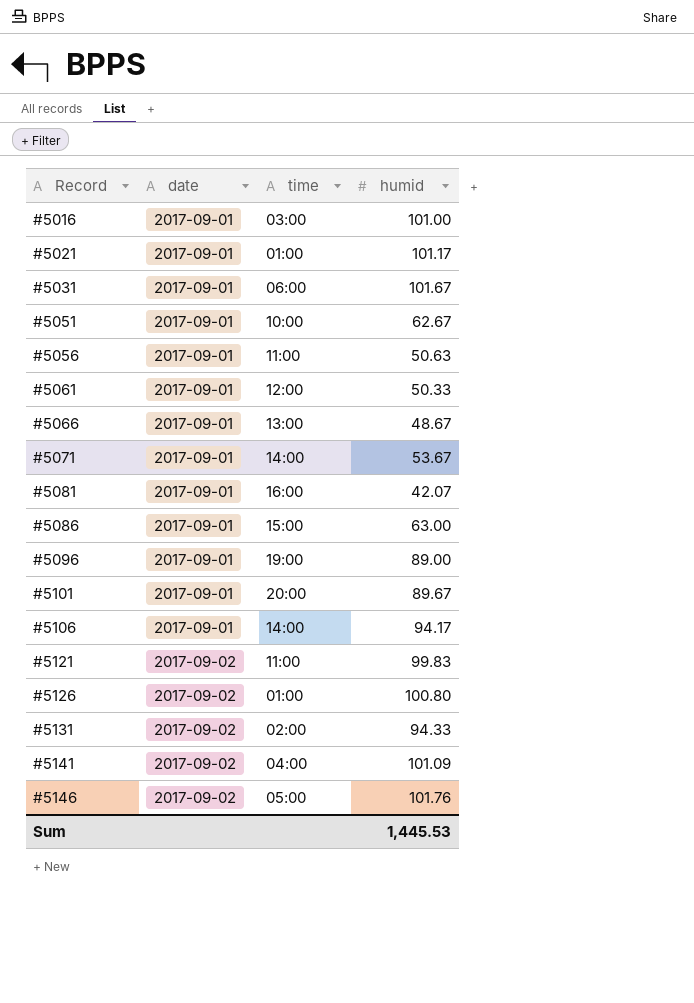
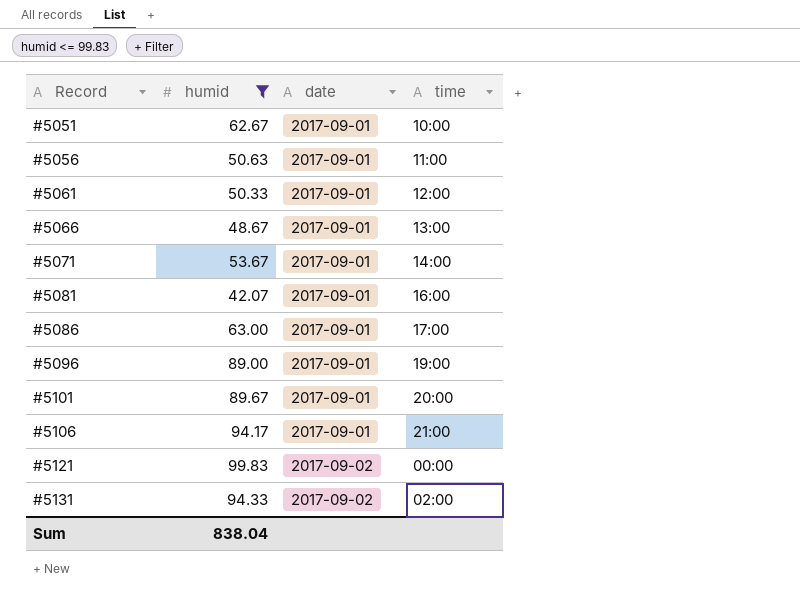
filter: none -> humid <= 99.83
column humid | position: 4 -> 2
#5086 | time: 15:00 -> 17:00
#5106 | time: 14:00 -> 21:00
#5121 | time: 11:00 -> 00:00
Sum | humid: 1,445.53 -> 838.04

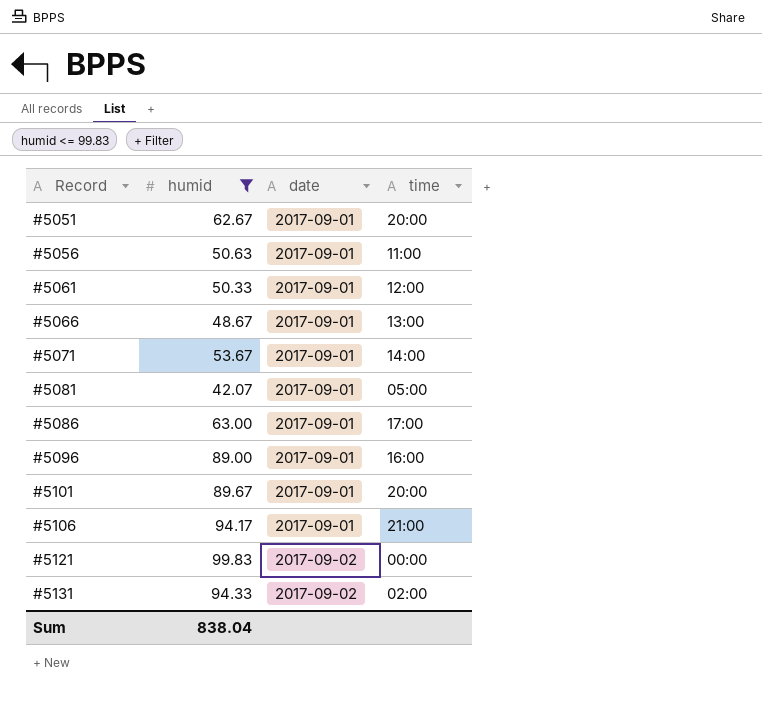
#5051 | time: 10:00 -> 20:00
#5081 | time: 16:00 -> 05:00
#5096 | time: 19:00 -> 16:00

